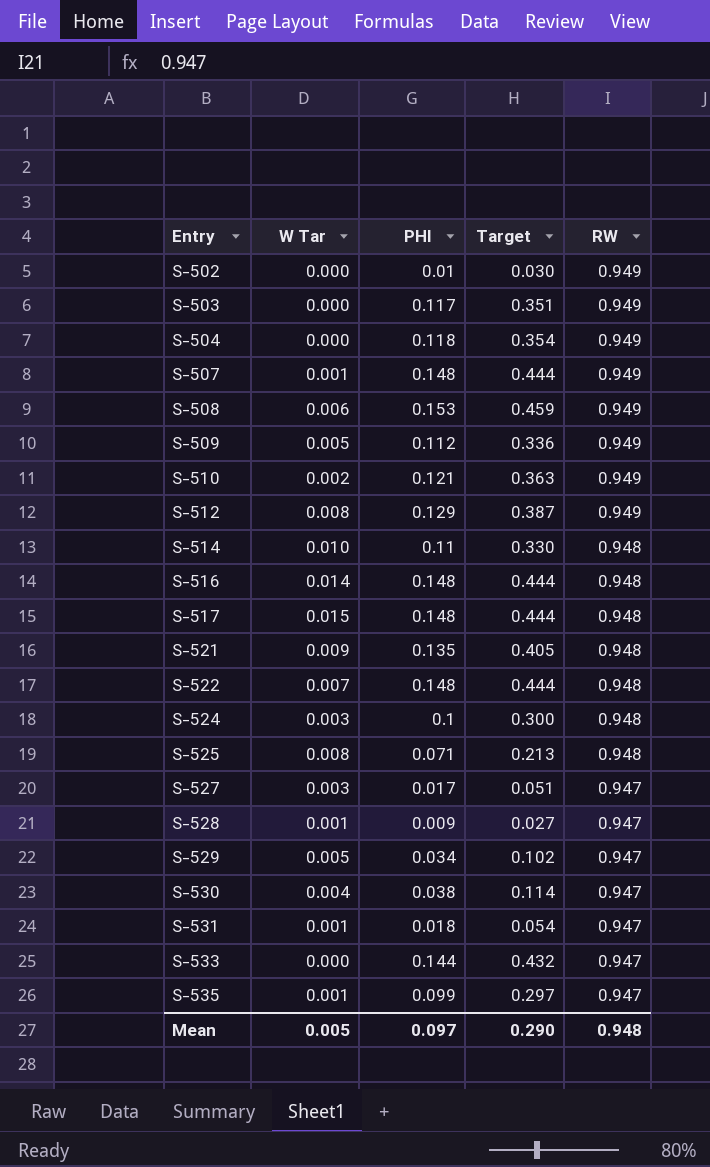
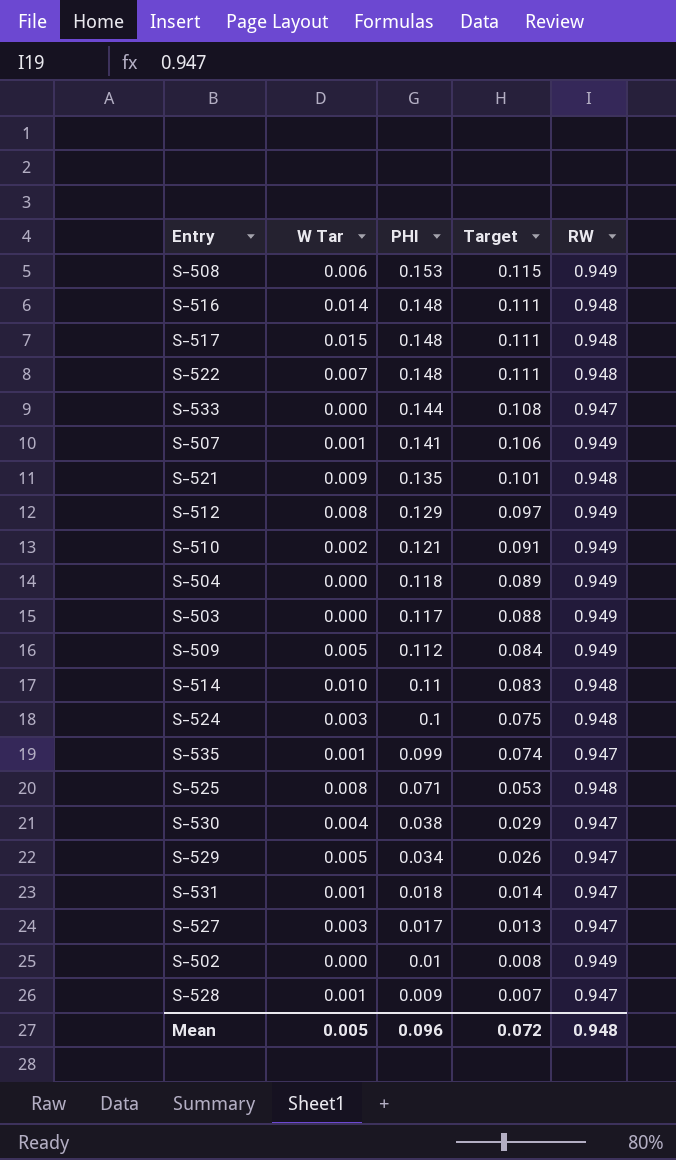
row order: Entry ascending -> PHI descending
column Target | formula: [PHI] * 3 -> [PHI] * 0.75
S-507 | PHI: 0.148 -> 0.141
Mean | PHI: 0.097 -> 0.096
Mean | Target: 0.290 -> 0.072

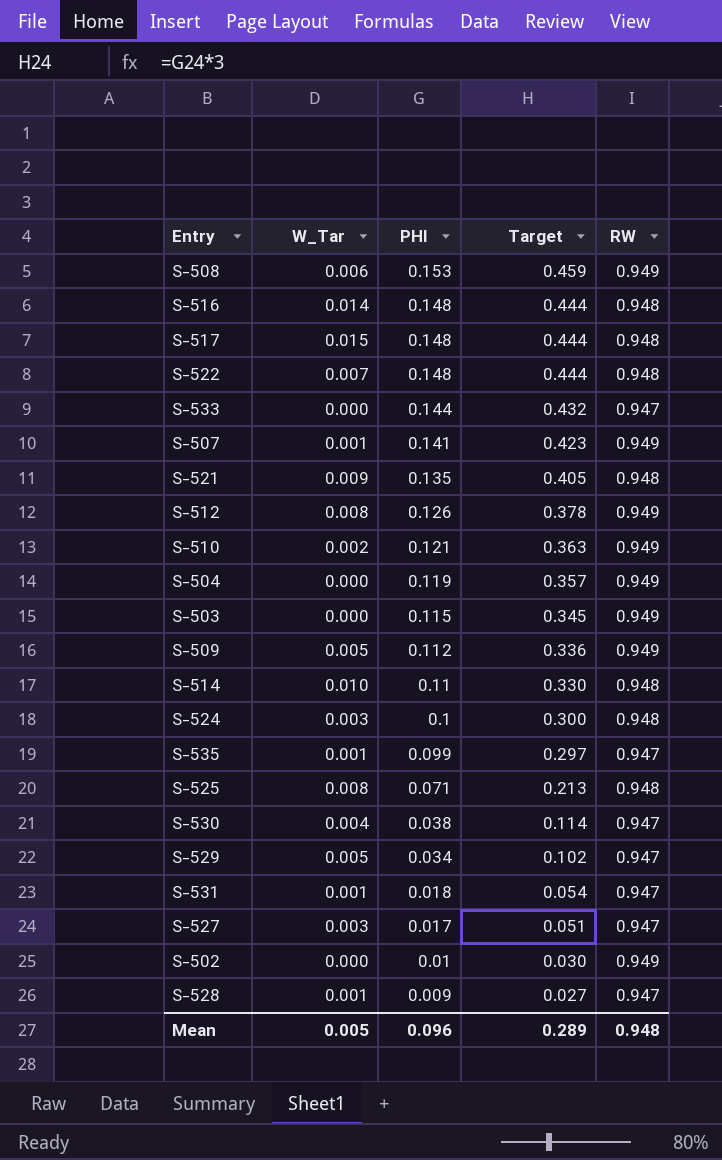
column name: W Tar -> W_Tar
column Target | formula: [PHI] * 0.75 -> [PHI] * 3
S-512 | PHI: 0.129 -> 0.126
S-504 | PHI: 0.118 -> 0.119
S-503 | PHI: 0.117 -> 0.115
Mean | Target: 0.072 -> 0.289

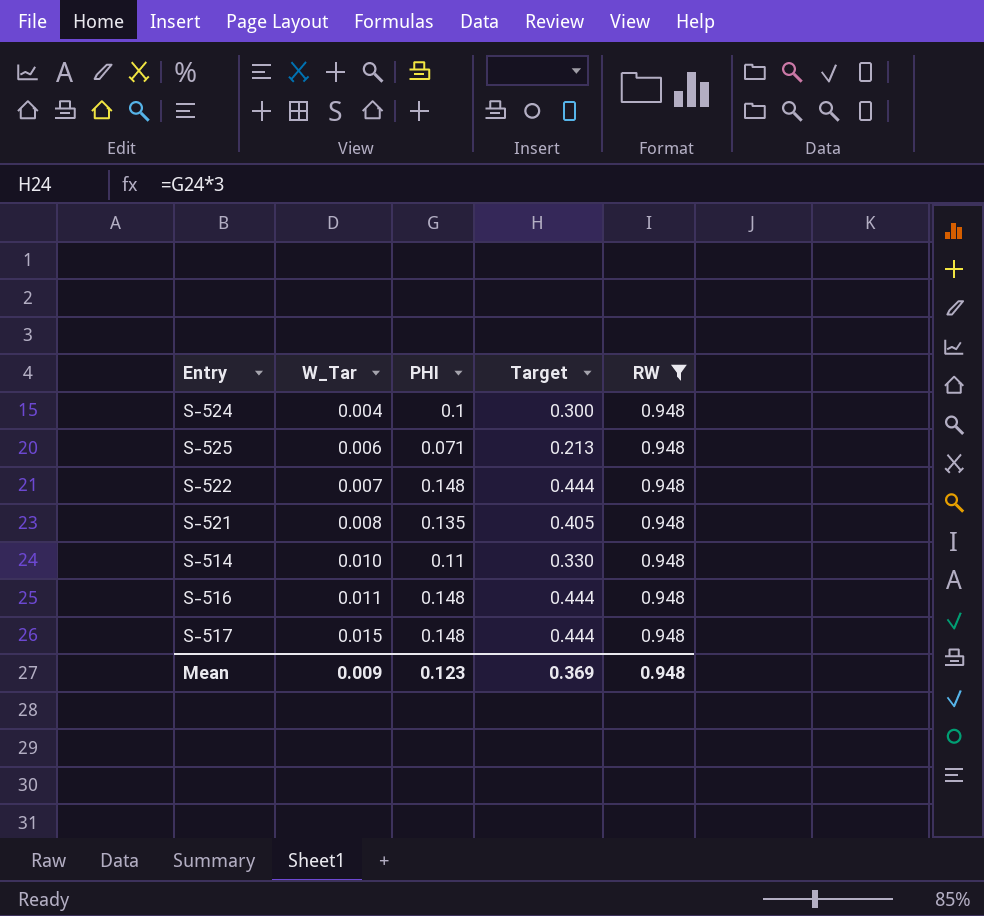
filter: none -> RW = 0.948
row order: PHI descending -> W_Tar ascending
S-524 | W_Tar: 0.003 -> 0.004
S-525 | W_Tar: 0.008 -> 0.006
S-521 | W_Tar: 0.009 -> 0.008
S-516 | W_Tar: 0.014 -> 0.011
Mean | W_Tar: 0.005 -> 0.009
Mean | PHI: 0.096 -> 0.123
Mean | Target: 0.289 -> 0.369

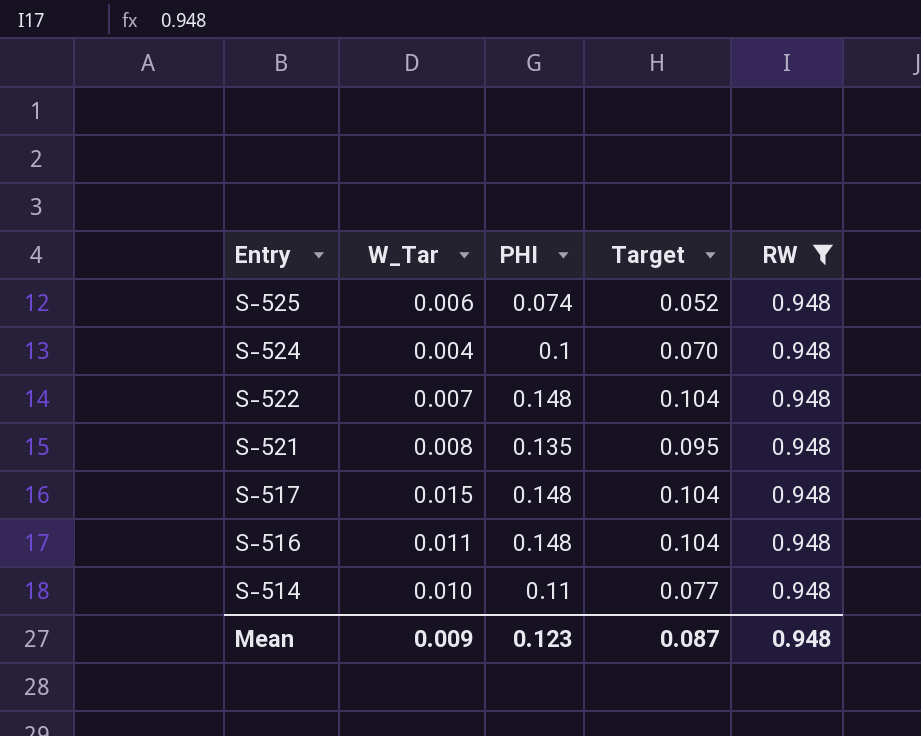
row order: W_Tar ascending -> Entry descending
column Target | formula: [PHI] * 3 -> [PHI] * 0.7
S-525 | PHI: 0.071 -> 0.074
Mean | Target: 0.369 -> 0.087

